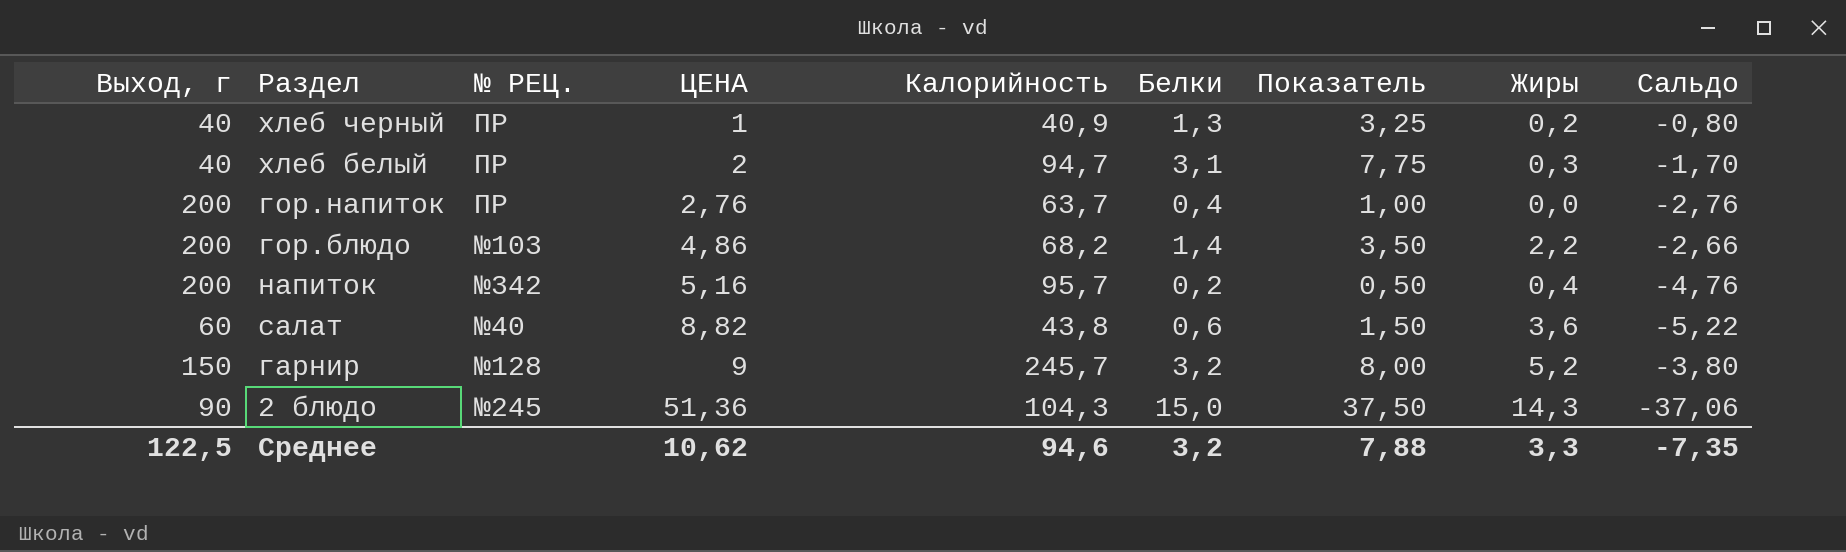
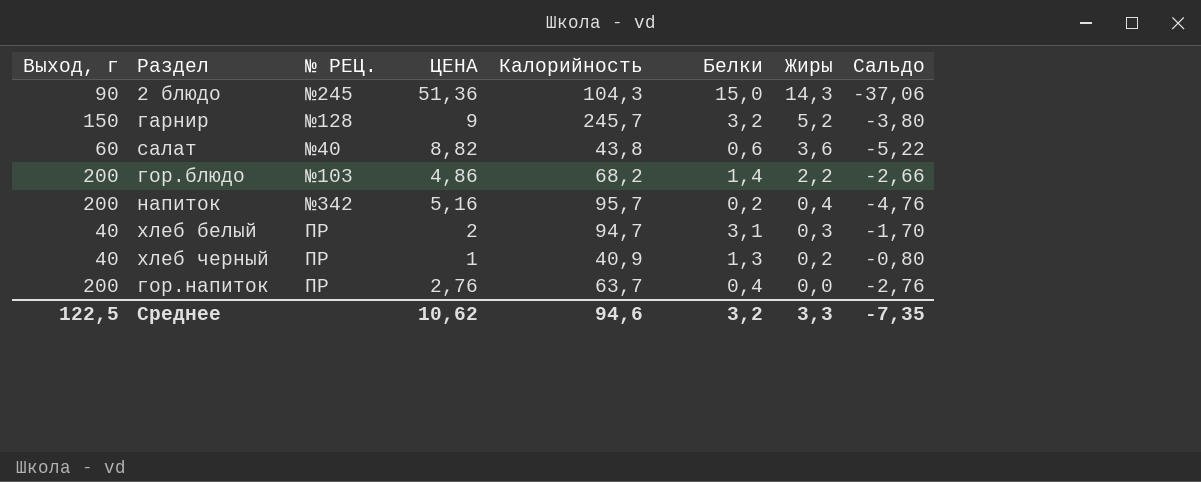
row order: ЦЕНА ascending -> Жиры descending
column Показатель | formula: [Белки] * 2,5 -> none

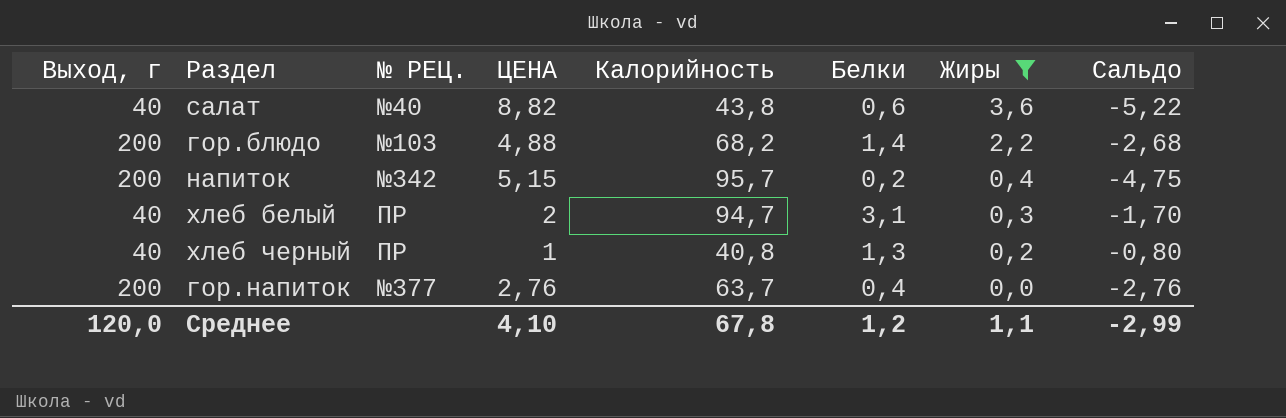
filter: none -> Жиры <= 3,6
салат | Выход, г: 60 -> 40
гор.блюдо | ЦЕНА: 4,86 -> 4,88
гор.блюдо | Сальдо: -2,66 -> -2,68
напиток | ЦЕНА: 5,16 -> 5,15
напиток | Сальдо: -4,76 -> -4,75
хлеб черный | Калорийность: 40,9 -> 40,8
гор.напиток | № РЕЦ.: ПР -> №377
Среднее | Выход, г: 122,5 -> 120,0
Среднее | ЦЕНА: 10,62 -> 4,10
Среднее | Калорийность: 94,6 -> 67,8
Среднее | Белки: 3,2 -> 1,2
Среднее | Жиры: 3,3 -> 1,1
Среднее | Сальдо: -7,35 -> -2,99

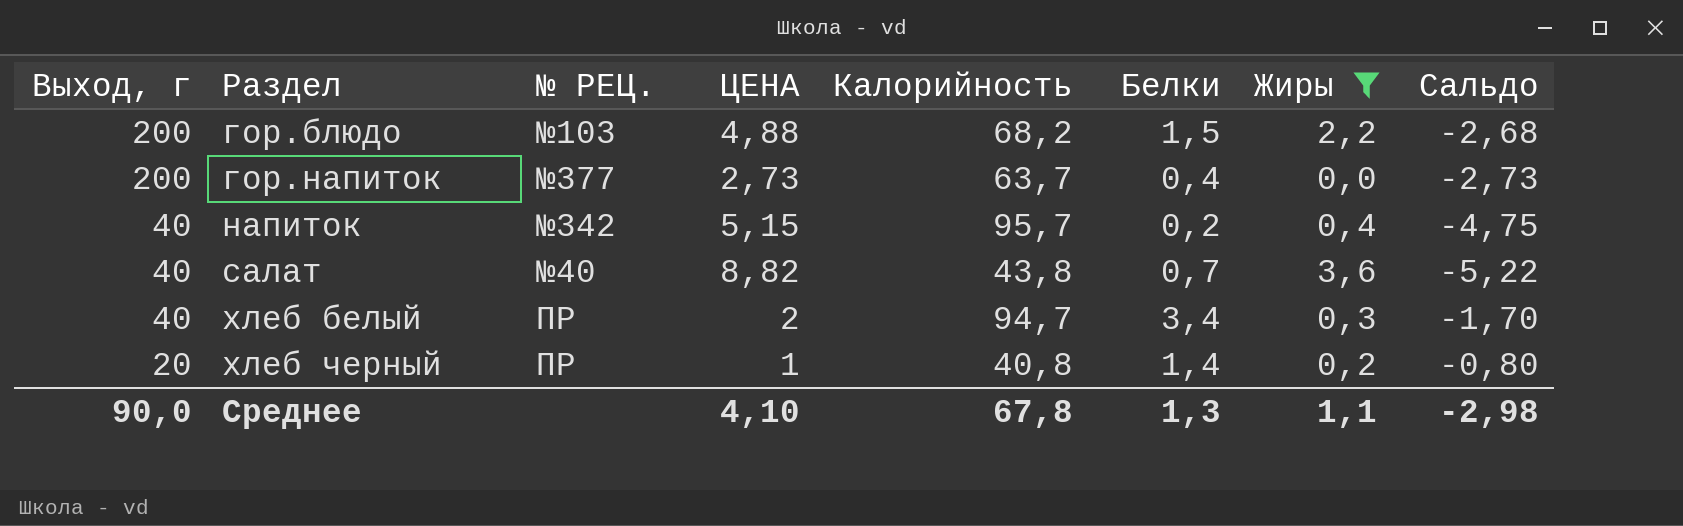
row order: Жиры descending -> Выход, г descending
гор.блюдо | Белки: 1,4 -> 1,5
гор.напиток | ЦЕНА: 2,76 -> 2,73
гор.напиток | Сальдо: -2,76 -> -2,73
напиток | Выход, г: 200 -> 40
салат | Белки: 0,6 -> 0,7
хлеб белый | Белки: 3,1 -> 3,4
хлеб черный | Выход, г: 40 -> 20
хлеб черный | Белки: 1,3 -> 1,4
Среднее | Выход, г: 120,0 -> 90,0
Среднее | Белки: 1,2 -> 1,3
Среднее | Сальдо: -2,99 -> -2,98

